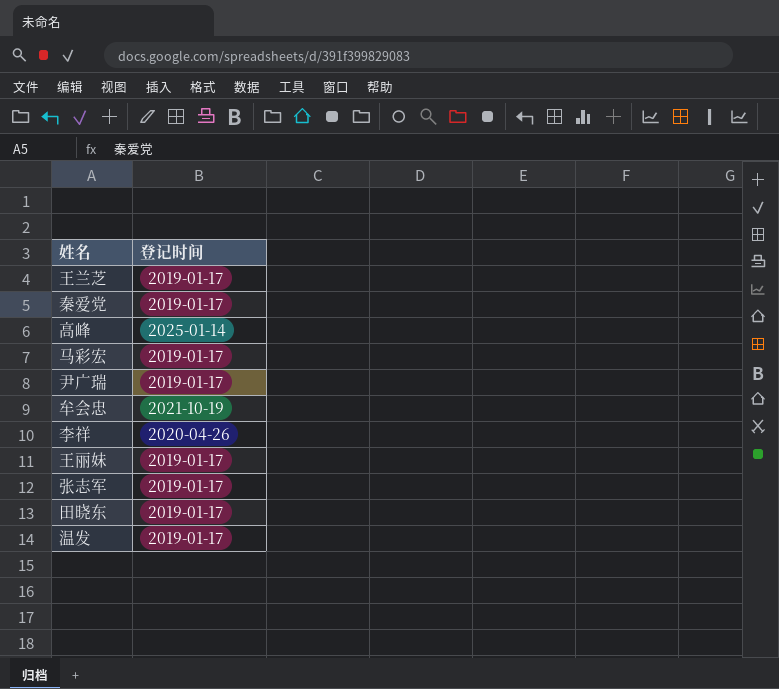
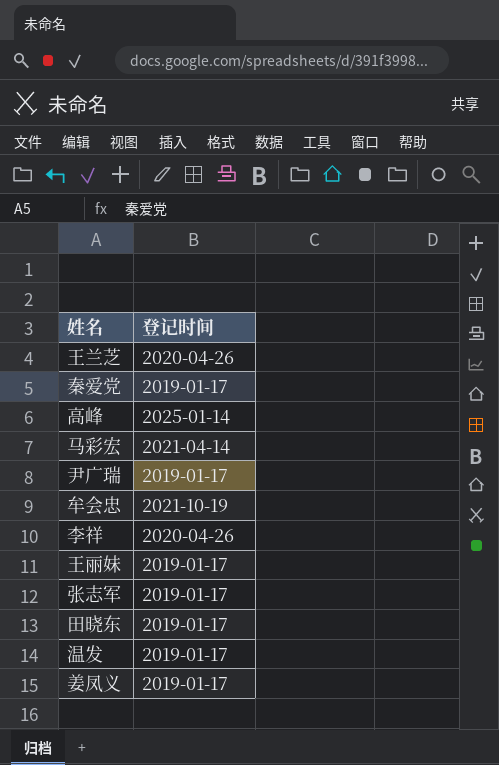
王兰芝 | 登记时间: 2019-01-17 -> 2020-04-26
马彩宏 | 登记时间: 2019-01-17 -> 2021-04-14
row 姜凤义: none -> 2019-01-17

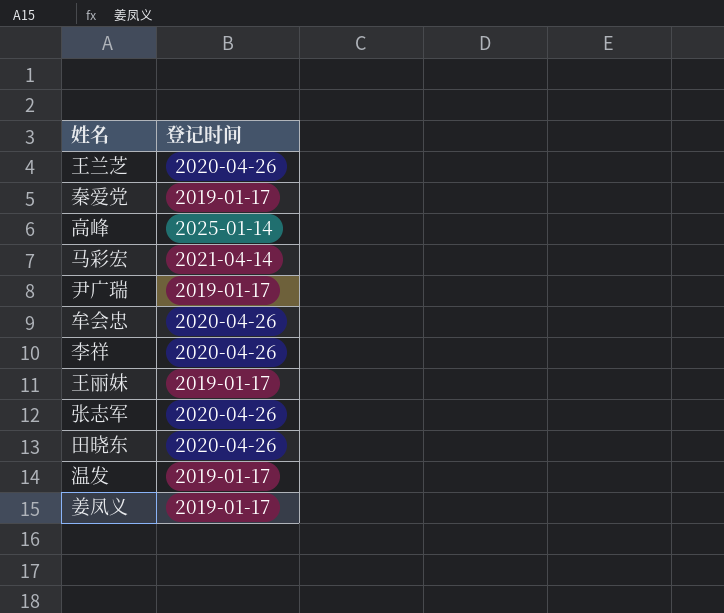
牟会忠 | 登记时间: 2021-10-19 -> 2020-04-26
张志军 | 登记时间: 2019-01-17 -> 2020-04-26
田晓东 | 登记时间: 2019-01-17 -> 2020-04-26

